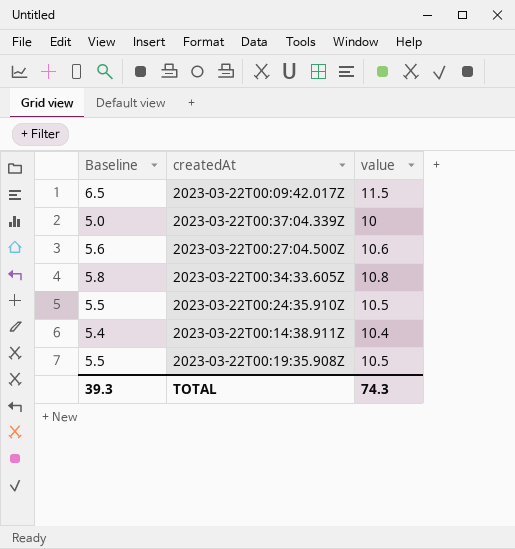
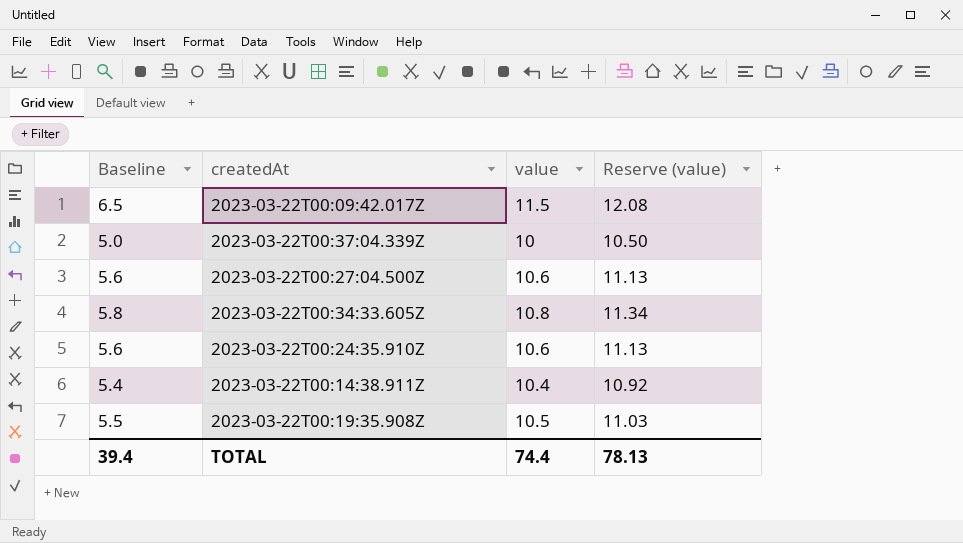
column Reserve (value) | formula: none -> [value] * 1.05
2023-03-22T00:24:35.910Z | Baseline: 5.5 -> 5.6
2023-03-22T00:24:35.910Z | value: 10.5 -> 10.6
TOTAL | Baseline: 39.3 -> 39.4
TOTAL | value: 74.3 -> 74.4

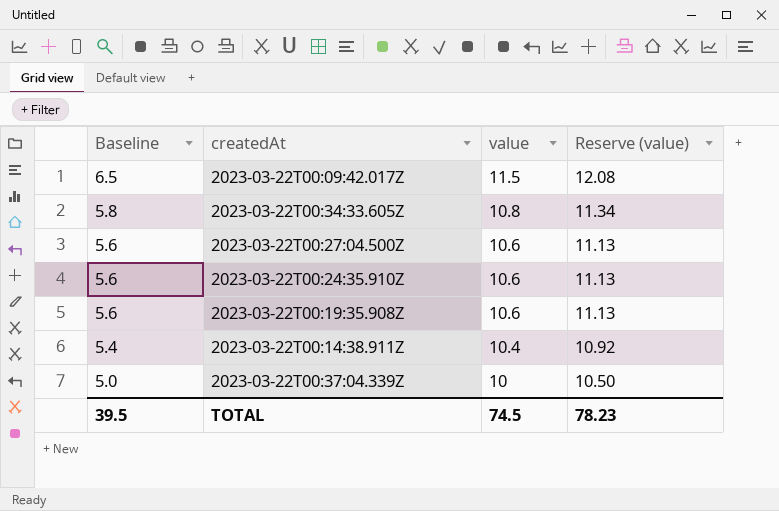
row order: none -> Baseline descending
2023-03-22T00:19:35.908Z | Baseline: 5.5 -> 5.6
2023-03-22T00:19:35.908Z | value: 10.5 -> 10.6
2023-03-22T00:19:35.908Z | Reserve (value): 11.03 -> 11.13
TOTAL | Baseline: 39.4 -> 39.5
TOTAL | value: 74.4 -> 74.5
TOTAL | Reserve (value): 78.13 -> 78.23

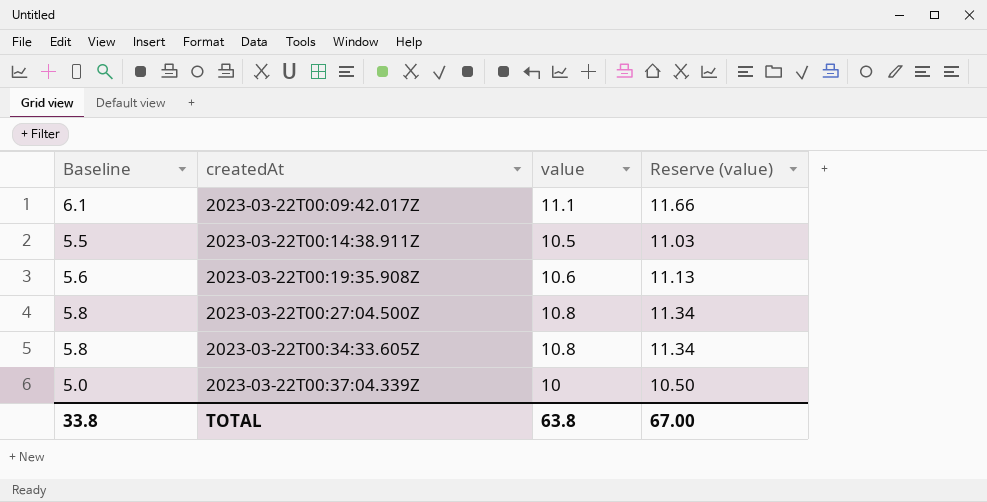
row order: Baseline descending -> createdAt ascending
row 2023-03-22T00:24:35.910Z: 5.6 | 10.6 | 11.13 -> none
2023-03-22T00:09:42.017Z | Baseline: 6.5 -> 6.1
2023-03-22T00:09:42.017Z | value: 11.5 -> 11.1
2023-03-22T00:09:42.017Z | Reserve (value): 12.08 -> 11.66
2023-03-22T00:14:38.911Z | Baseline: 5.4 -> 5.5
2023-03-22T00:14:38.911Z | value: 10.4 -> 10.5
2023-03-22T00:14:38.911Z | Reserve (value): 10.92 -> 11.03
2023-03-22T00:27:04.500Z | Baseline: 5.6 -> 5.8
2023-03-22T00:27:04.500Z | value: 10.6 -> 10.8
2023-03-22T00:27:04.500Z | Reserve (value): 11.13 -> 11.34
TOTAL | Baseline: 39.5 -> 33.8
TOTAL | value: 74.5 -> 63.8
TOTAL | Reserve (value): 78.23 -> 67.00

